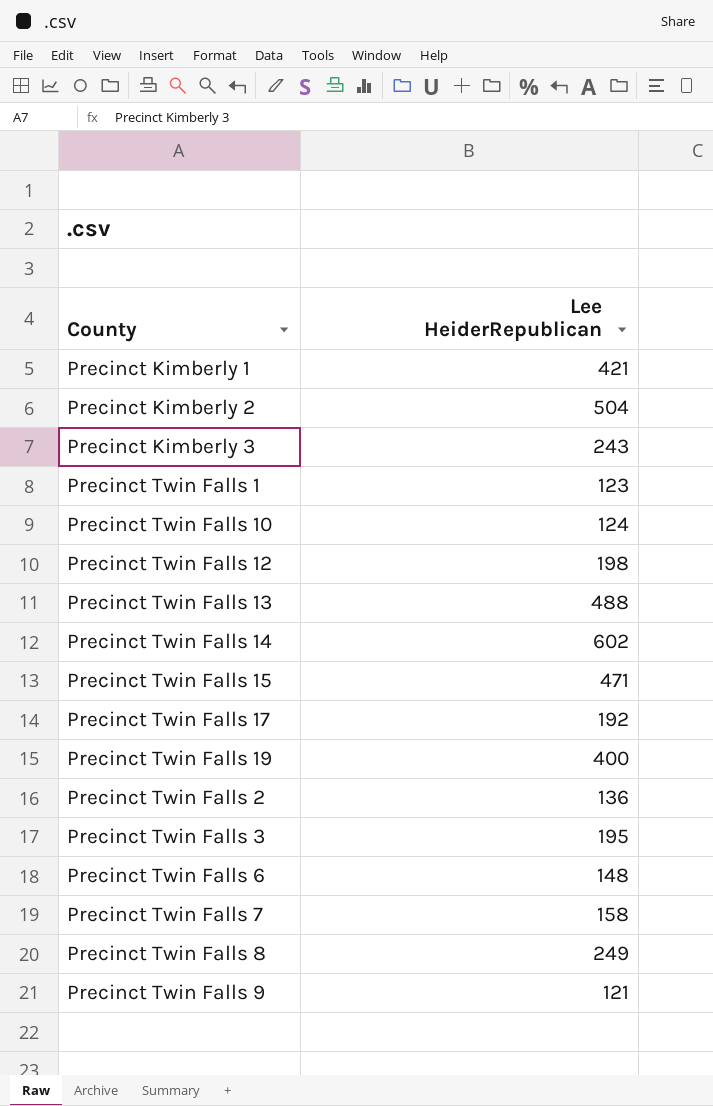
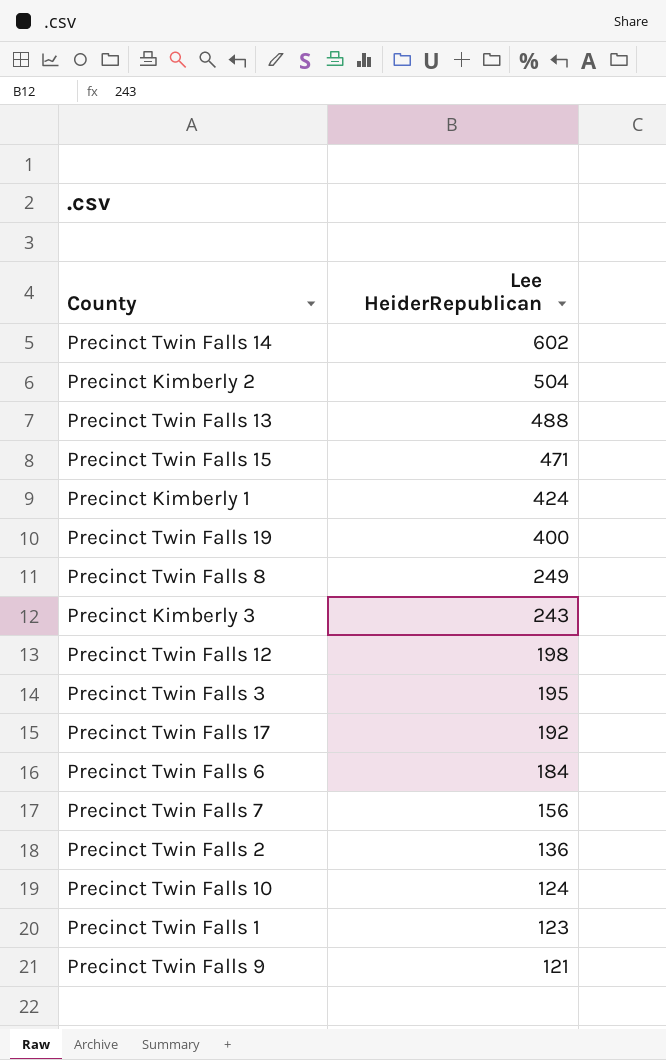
row order: none -> Lee HeiderRepublican descending
Precinct Kimberly 1 | Lee HeiderRepublican: 421 -> 424
Precinct Twin Falls 6 | Lee HeiderRepublican: 148 -> 184
Precinct Twin Falls 7 | Lee HeiderRepublican: 158 -> 156

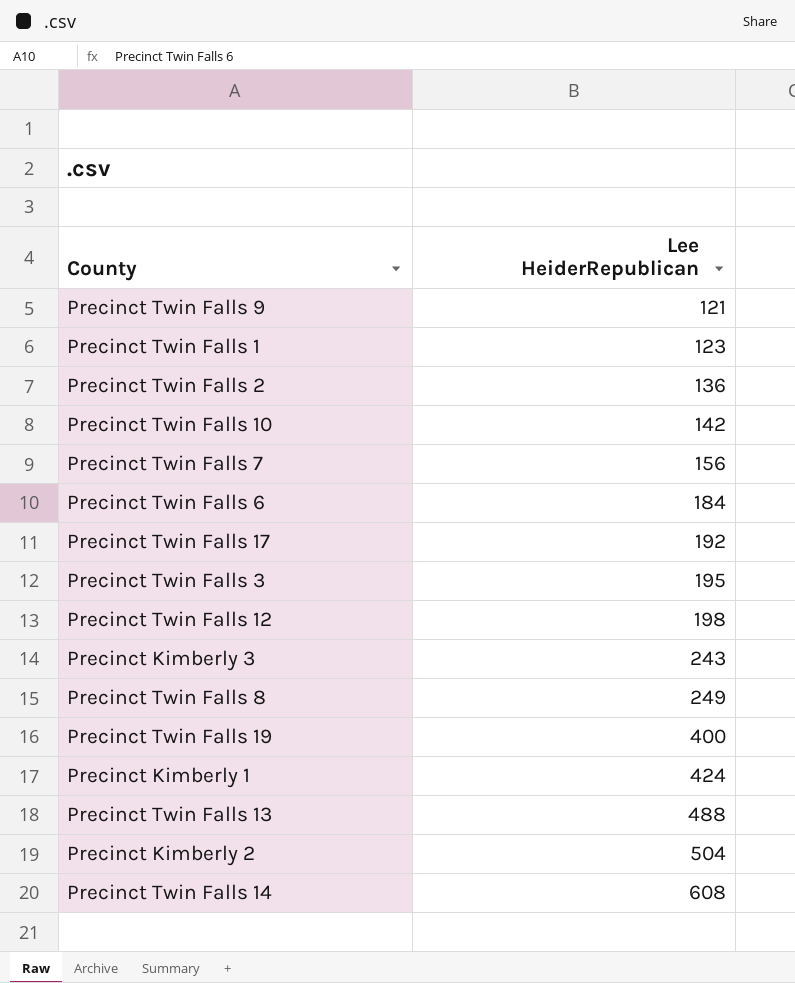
row order: Lee HeiderRepublican descending -> Lee HeiderRepublican ascending
row Precinct Twin Falls 15: 471 -> none
Precinct Twin Falls 10 | Lee HeiderRepublican: 124 -> 142
Precinct Twin Falls 14 | Lee HeiderRepublican: 602 -> 608

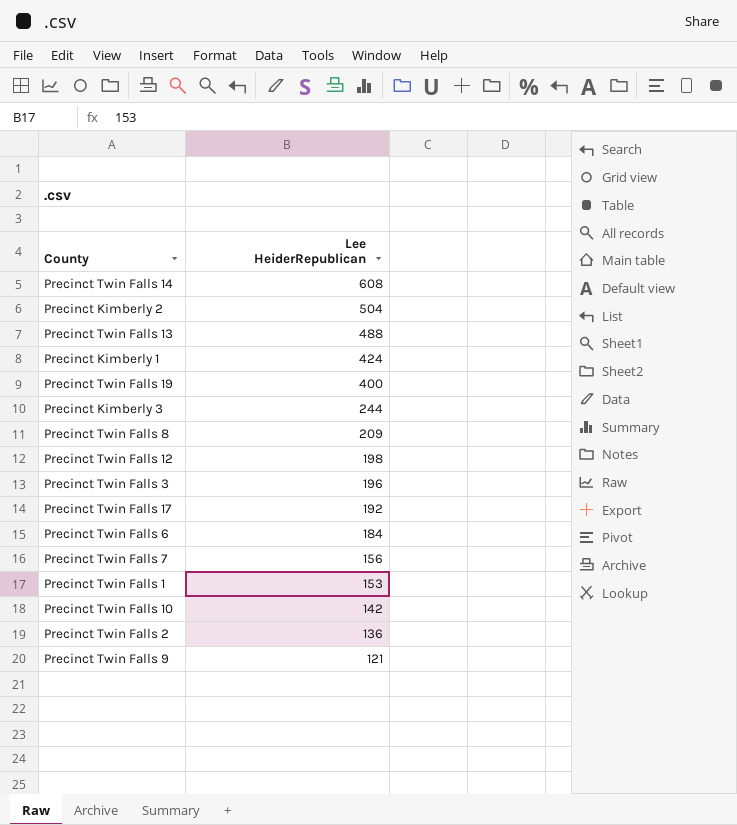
row order: Lee HeiderRepublican ascending -> Lee HeiderRepublican descending
Precinct Kimberly 3 | Lee HeiderRepublican: 243 -> 244
Precinct Twin Falls 8 | Lee HeiderRepublican: 249 -> 209
Precinct Twin Falls 3 | Lee HeiderRepublican: 195 -> 196
Precinct Twin Falls 1 | Lee HeiderRepublican: 123 -> 153

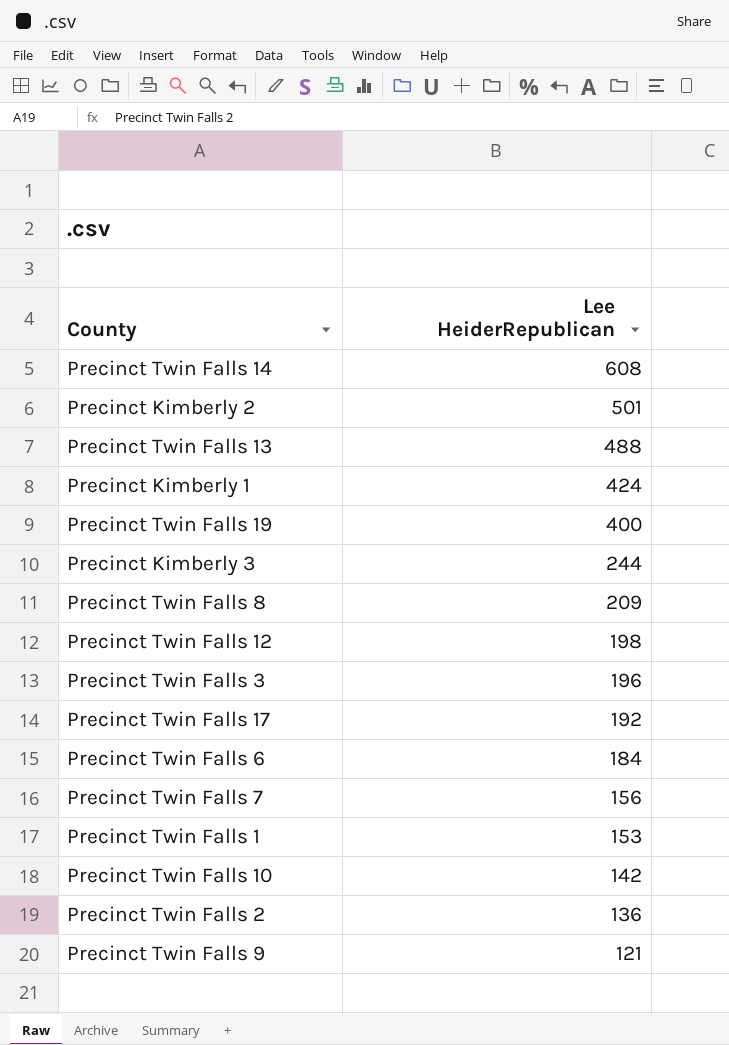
Precinct Kimberly 2 | Lee HeiderRepublican: 504 -> 501

